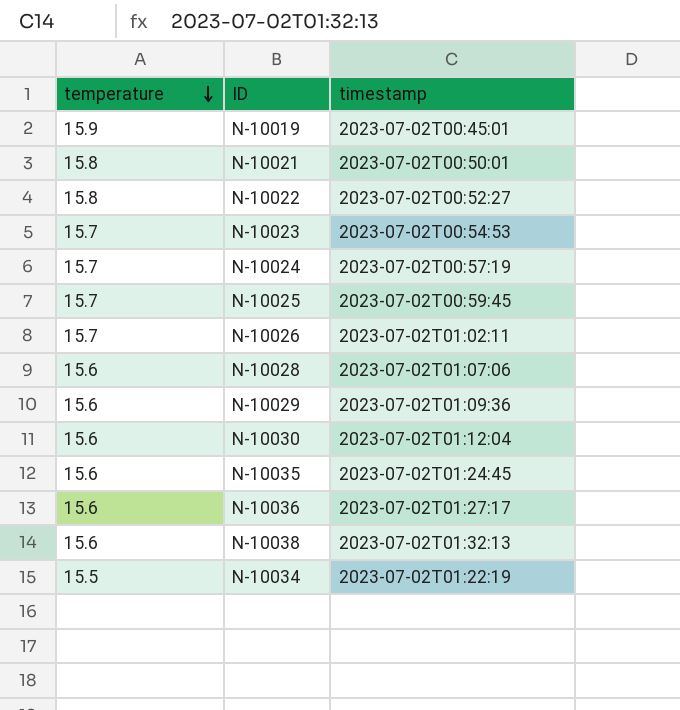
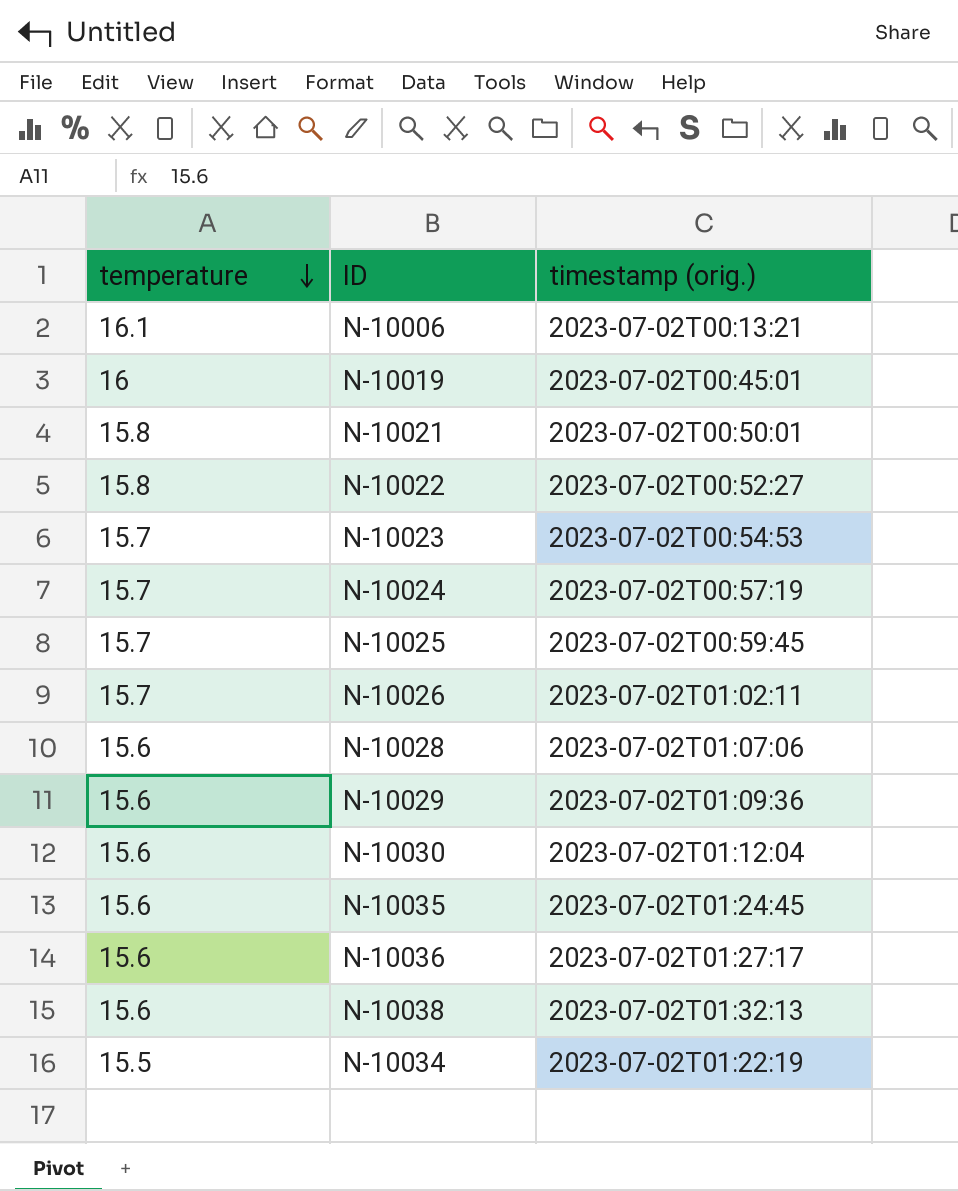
column name: timestamp -> timestamp (orig.)
row N-10006: none -> 16.1 | 2023-07-02T00:13:21
N-10019 | temperature: 15.9 -> 16

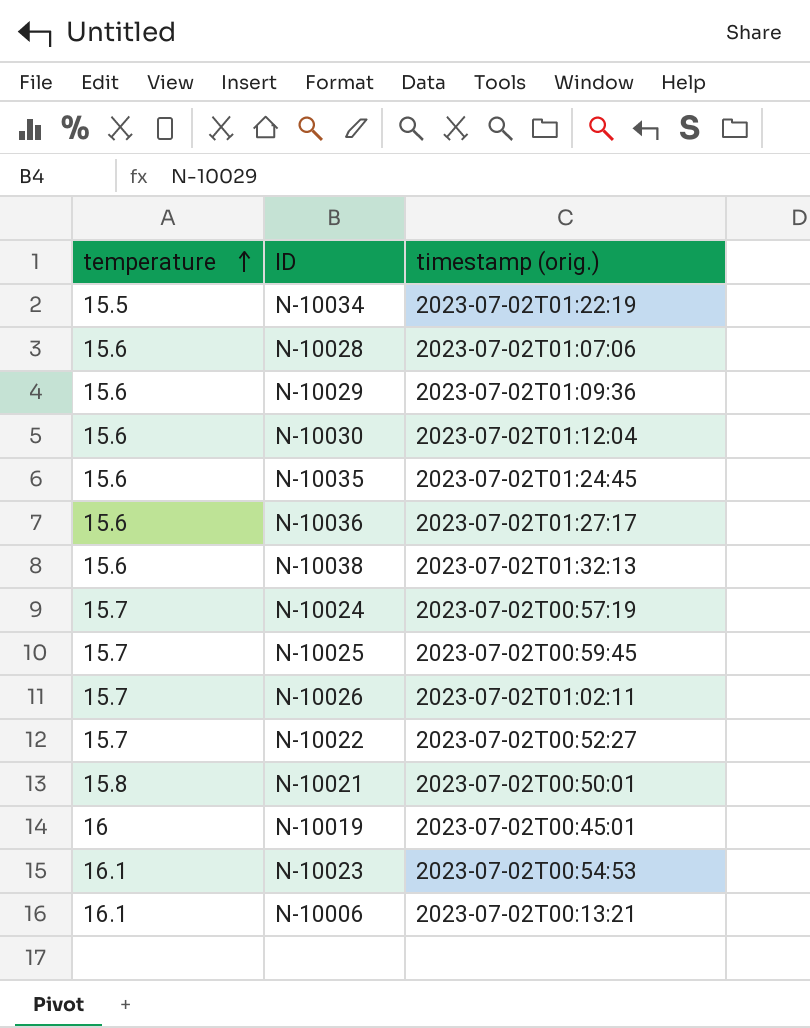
row order: temperature descending -> temperature ascending
N-10022 | temperature: 15.8 -> 15.7
N-10023 | temperature: 15.7 -> 16.1

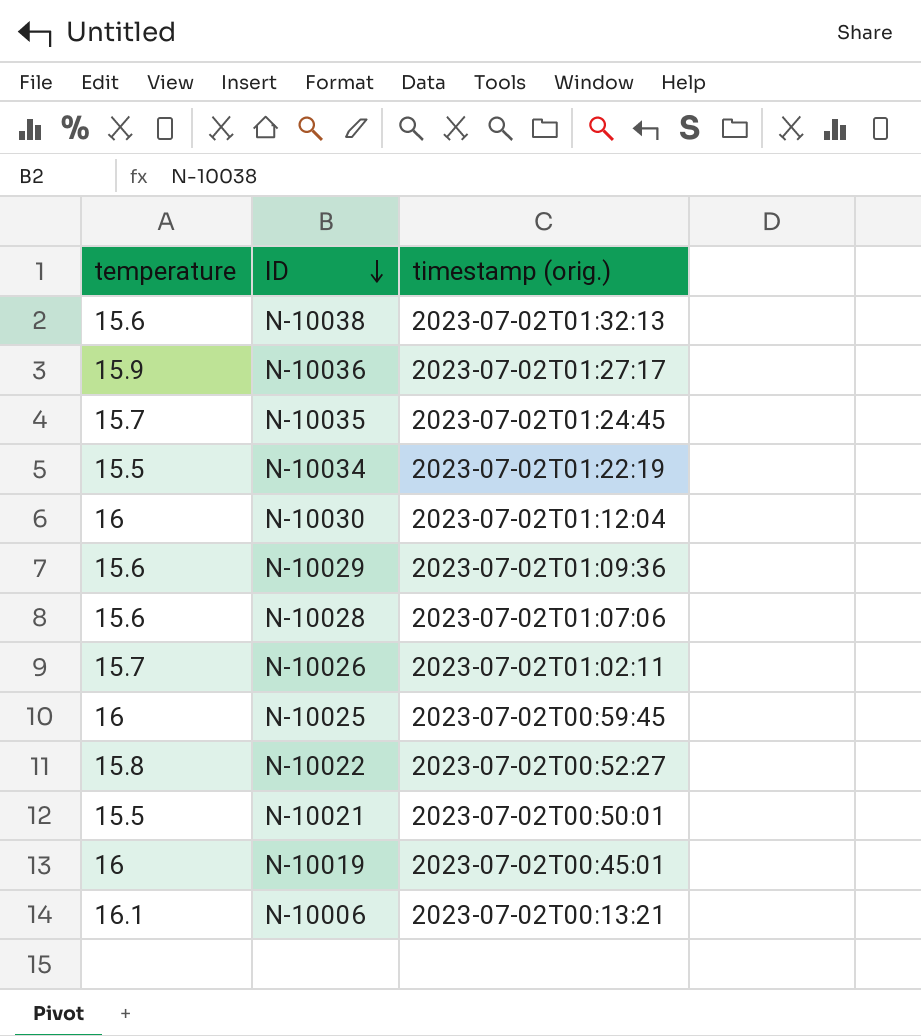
row order: temperature ascending -> ID descending
row N-10024: 15.7 | 2023-07-02T00:57:19 -> none
row N-10023: 16.1 | 2023-07-02T00:54:53 -> none
N-10036 | temperature: 15.6 -> 15.9
N-10035 | temperature: 15.6 -> 15.7
N-10030 | temperature: 15.6 -> 16
N-10025 | temperature: 15.7 -> 16
N-10022 | temperature: 15.7 -> 15.8
N-10021 | temperature: 15.8 -> 15.5

